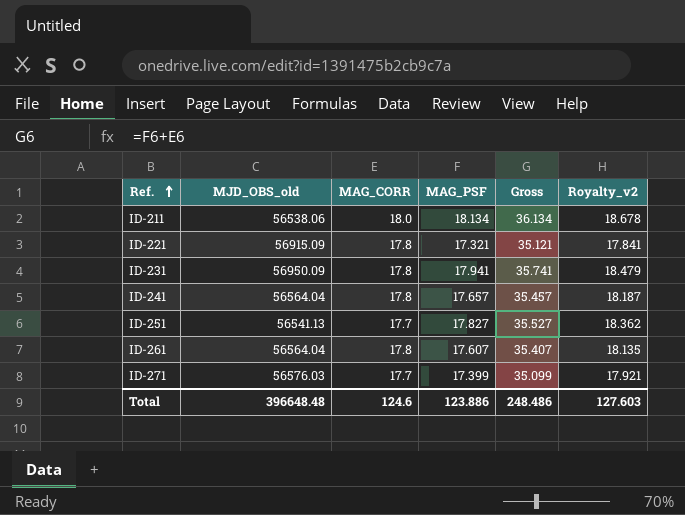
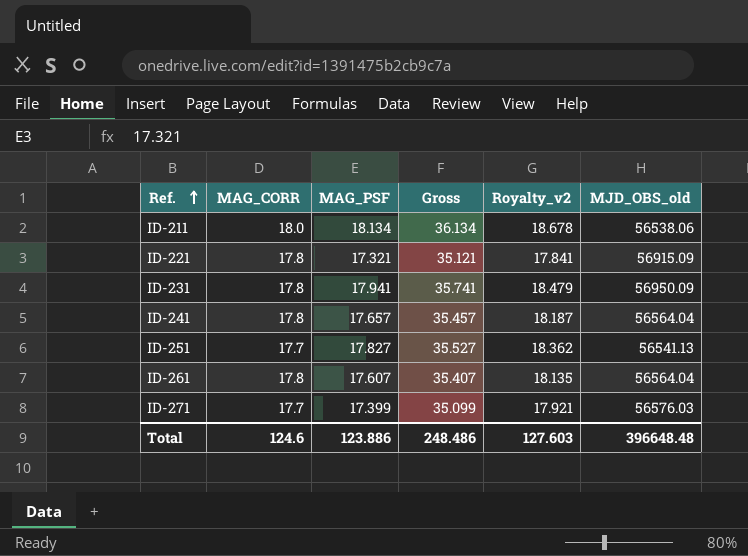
column MJD_OBS_old | position: 2 -> 6

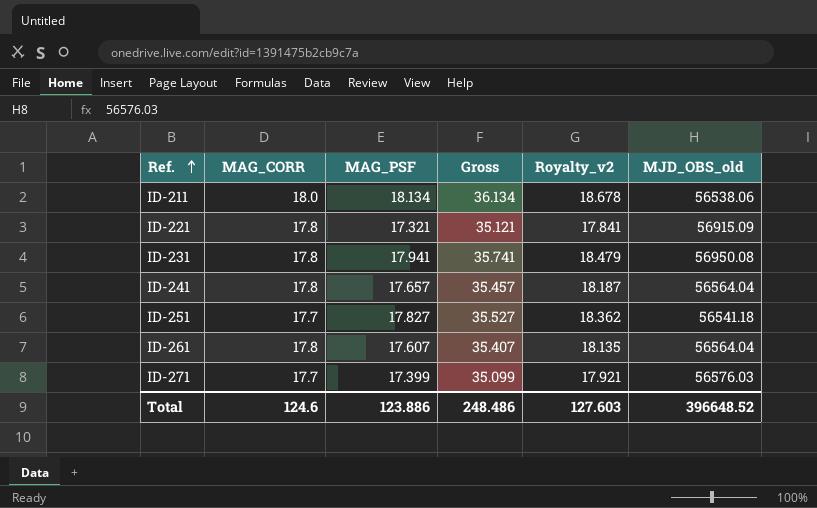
ID-231 | MJD_OBS_old: 56950.09 -> 56950.08
ID-251 | MJD_OBS_old: 56541.13 -> 56541.18
Total | MJD_OBS_old: 396648.48 -> 396648.52

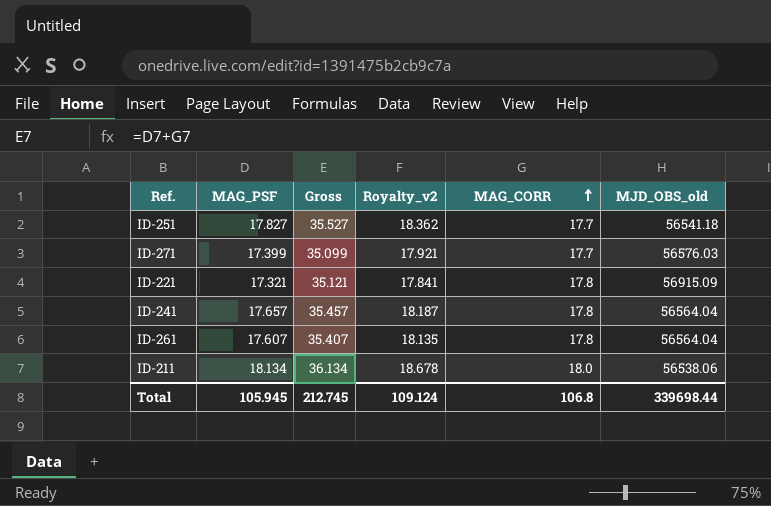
row order: Ref. ascending -> MAG_CORR ascending
column MAG_CORR | position: 2 -> 5
row ID-231: 17.8 | 17.941 | 35.741 | 18.479 | 56950.08 -> none
Total | MAG_PSF: 123.886 -> 105.945
Total | Gross: 248.486 -> 212.745
Total | Royalty_v2: 127.603 -> 109.124
Total | MAG_CORR: 124.6 -> 106.8
Total | MJD_OBS_old: 396648.52 -> 339698.44

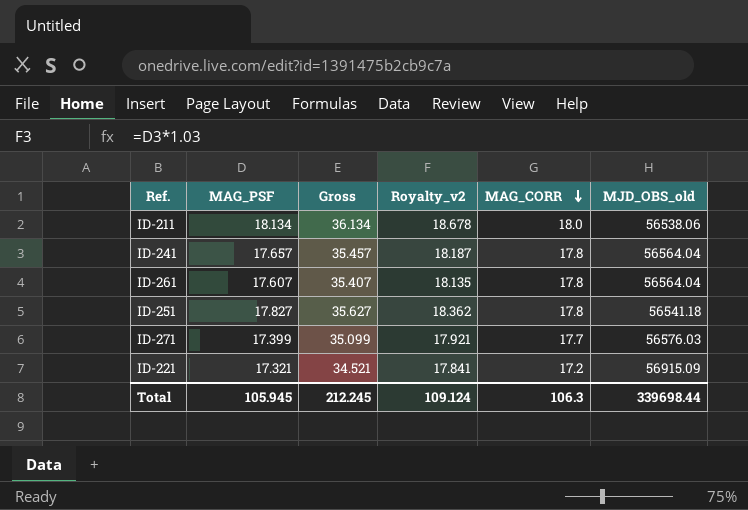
row order: MAG_CORR ascending -> MAG_CORR descending
ID-251 | Gross: 35.527 -> 35.627
ID-251 | MAG_CORR: 17.7 -> 17.8
ID-221 | Gross: 35.121 -> 34.521
ID-221 | MAG_CORR: 17.8 -> 17.2
Total | Gross: 212.745 -> 212.245
Total | MAG_CORR: 106.8 -> 106.3

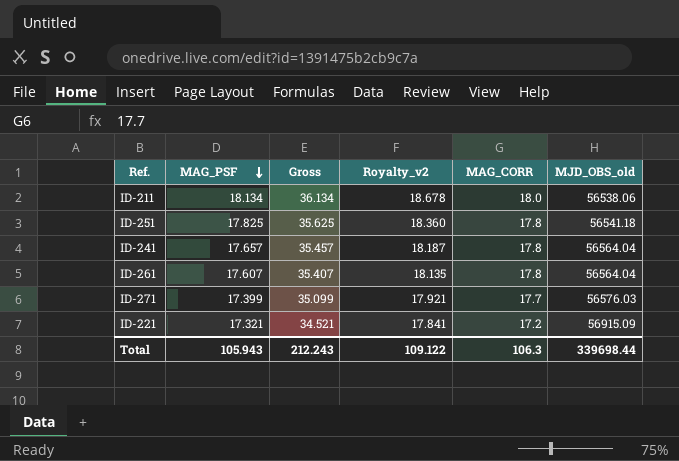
row order: MAG_CORR descending -> MAG_PSF descending
ID-251 | MAG_PSF: 17.827 -> 17.825
ID-251 | Gross: 35.627 -> 35.625
ID-251 | Royalty_v2: 18.362 -> 18.360
Total | MAG_PSF: 105.945 -> 105.943
Total | Gross: 212.245 -> 212.243
Total | Royalty_v2: 109.124 -> 109.122

